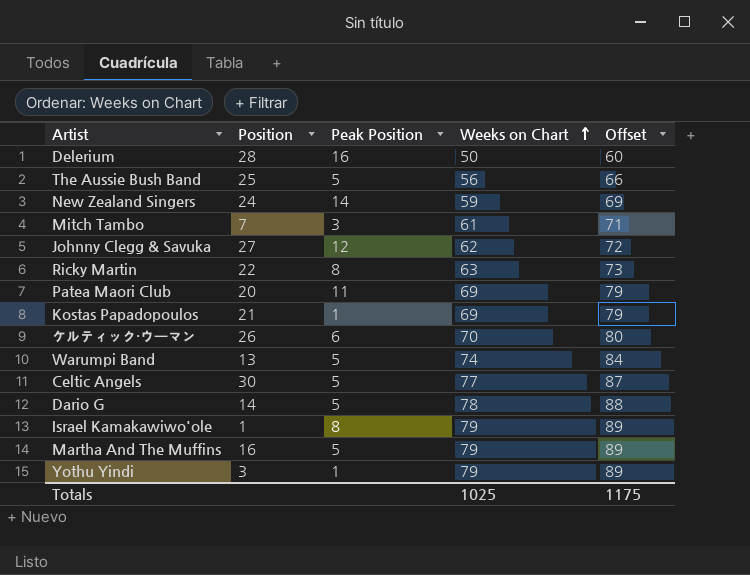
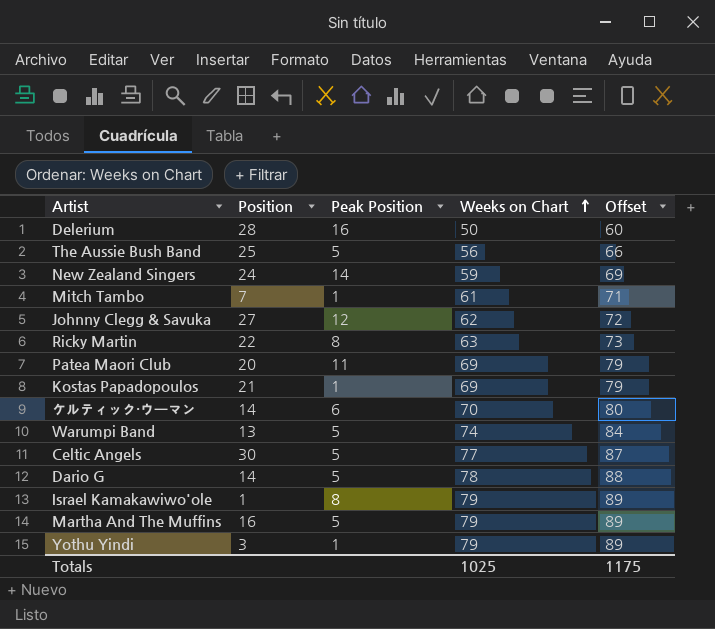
Mitch Tambo | Peak Position: 3 -> 1
ケルティック・ウーマン | Position: 26 -> 14

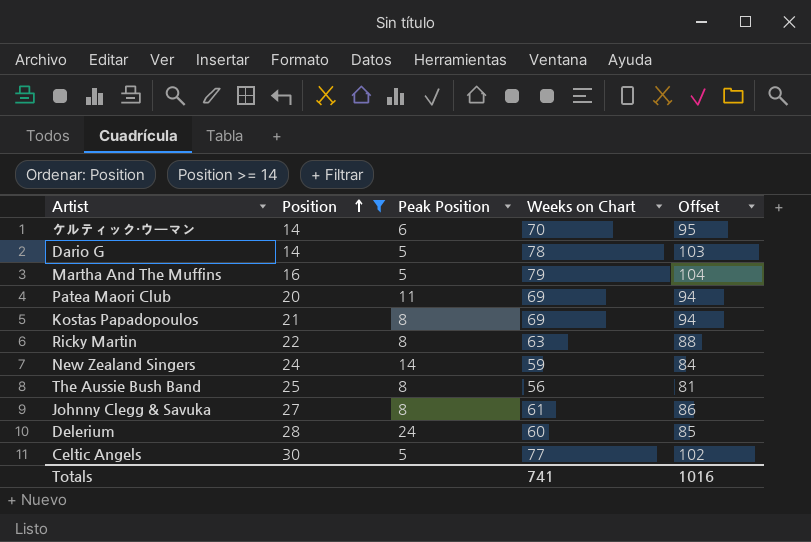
filter: none -> Position >= 14
row order: Weeks on Chart ascending -> Position ascending
column Offset | formula: [Weeks on Chart] + 10 -> [Weeks on Chart] + 25
Kostas Papadopoulos | Peak Position: 1 -> 8
The Aussie Bush Band | Peak Position: 5 -> 8
Johnny Clegg & Savuka | Peak Position: 12 -> 8
Johnny Clegg & Savuka | Weeks on Chart: 62 -> 61
Delerium | Peak Position: 16 -> 24
Delerium | Weeks on Chart: 50 -> 60
Totals | Weeks on Chart: 1025 -> 741
Totals | Offset: 1175 -> 1016

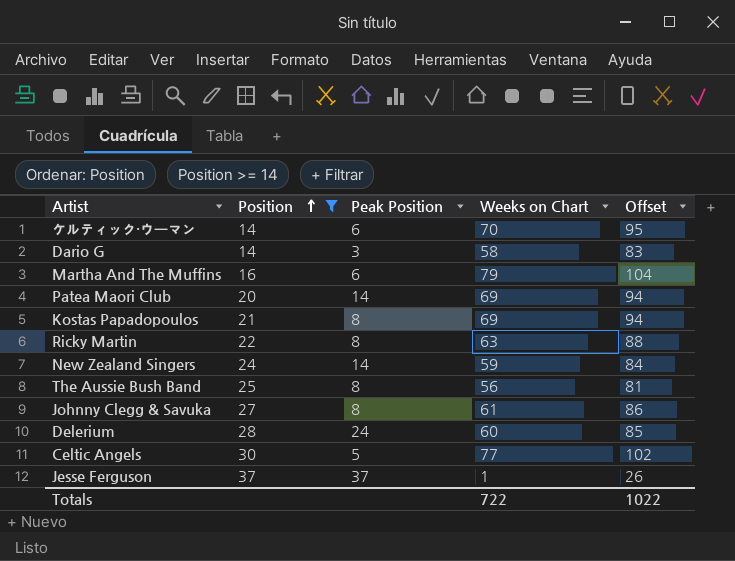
Dario G | Peak Position: 5 -> 3
Dario G | Weeks on Chart: 78 -> 58
Dario G | Offset: 103 -> 83
Martha And The Muffins | Peak Position: 5 -> 6
Patea Maori Club | Peak Position: 11 -> 14
row Jesse Ferguson: none -> 37 | 37 | 1 | 26
Totals | Weeks on Chart: 741 -> 722
Totals | Offset: 1016 -> 1022

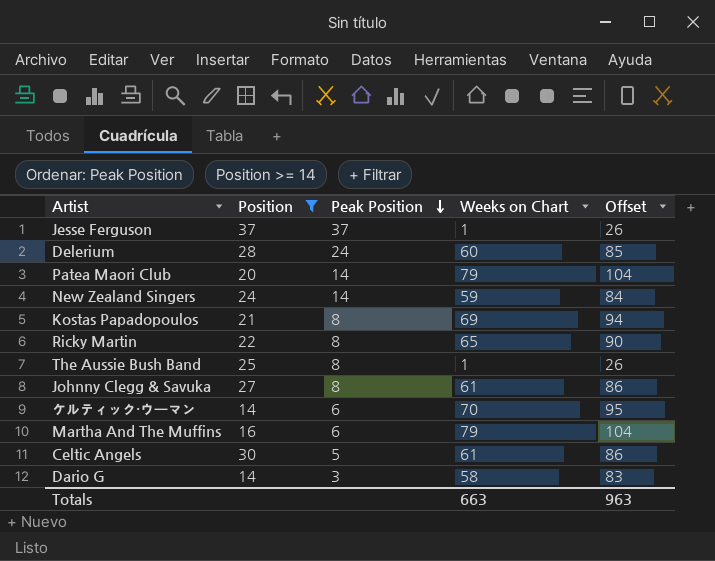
row order: Position ascending -> Peak Position descending
Patea Maori Club | Weeks on Chart: 69 -> 79
Patea Maori Club | Offset: 94 -> 104
Ricky Martin | Weeks on Chart: 63 -> 65
Ricky Martin | Offset: 88 -> 90
The Aussie Bush Band | Weeks on Chart: 56 -> 1
The Aussie Bush Band | Offset: 81 -> 26
Celtic Angels | Weeks on Chart: 77 -> 61
Celtic Angels | Offset: 102 -> 86
Totals | Weeks on Chart: 722 -> 663
Totals | Offset: 1022 -> 963

